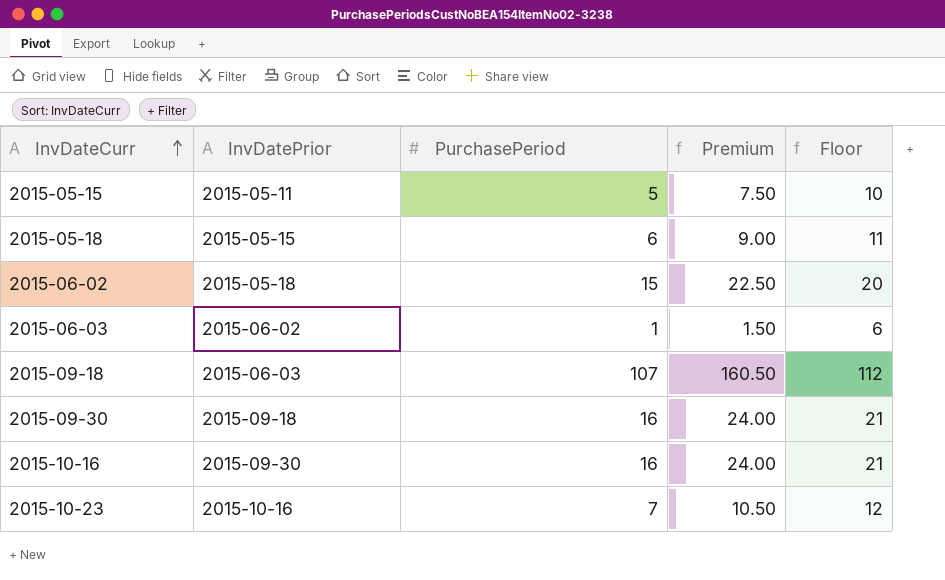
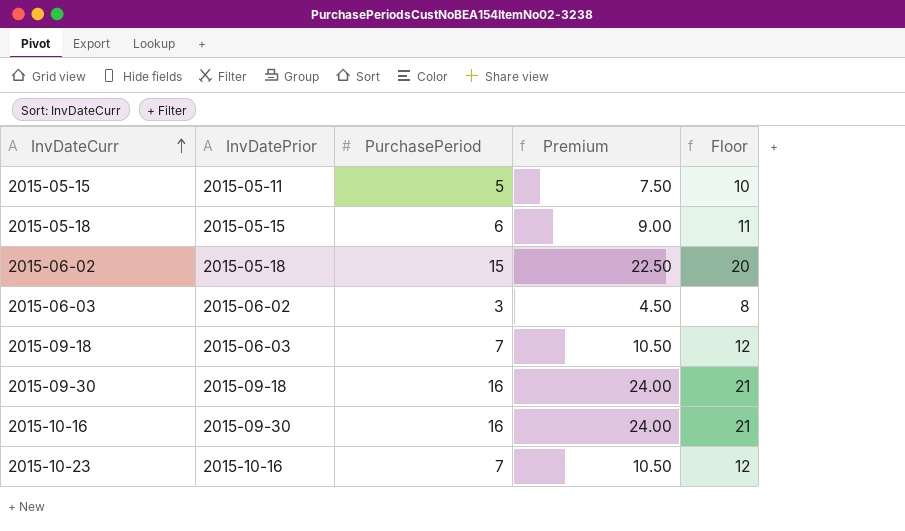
2015-06-03 | PurchasePeriod: 1 -> 3
2015-06-03 | Premium: 1.50 -> 4.50
2015-06-03 | Floor: 6 -> 8
2015-09-18 | PurchasePeriod: 107 -> 7
2015-09-18 | Premium: 160.50 -> 10.50
2015-09-18 | Floor: 112 -> 12

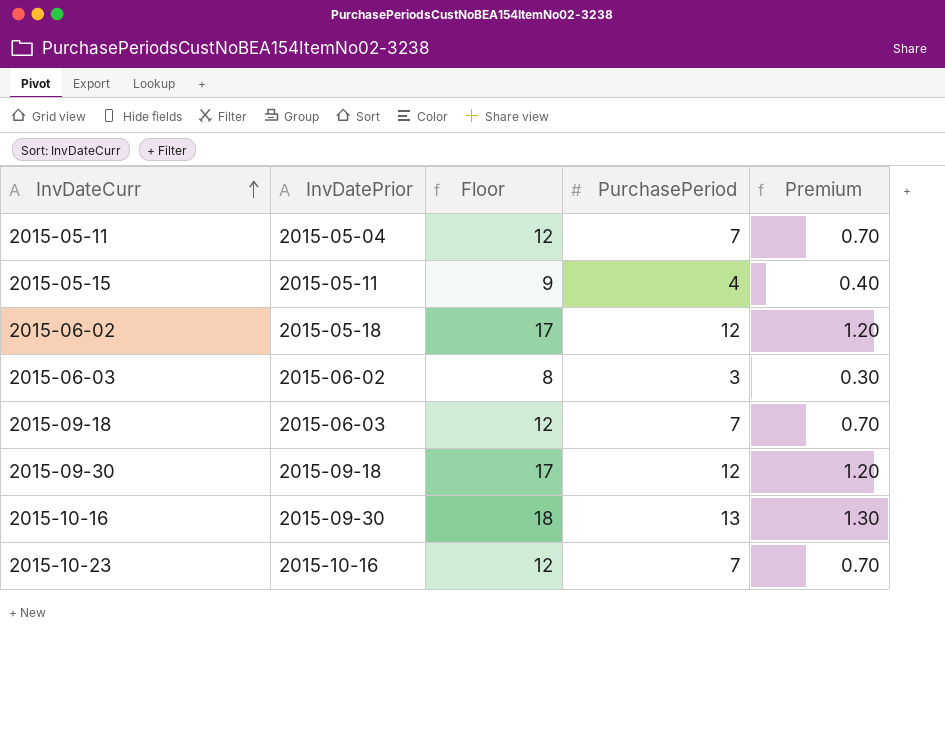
column Floor | position: 5 -> 3
column Premium | formula: [PurchasePeriod] * 1.5 -> [PurchasePeriod] * 0.1
row 2015-05-18: 2015-05-15 | 6 | 9.00 | 11 -> none
row 2015-05-11: none -> 2015-05-04 | 12 | 7 | 0.70
2015-05-15 | Floor: 10 -> 9
2015-05-15 | PurchasePeriod: 5 -> 4
2015-06-02 | Floor: 20 -> 17
2015-06-02 | PurchasePeriod: 15 -> 12
2015-09-30 | Floor: 21 -> 17
2015-09-30 | PurchasePeriod: 16 -> 12
2015-10-16 | Floor: 21 -> 18
2015-10-16 | PurchasePeriod: 16 -> 13

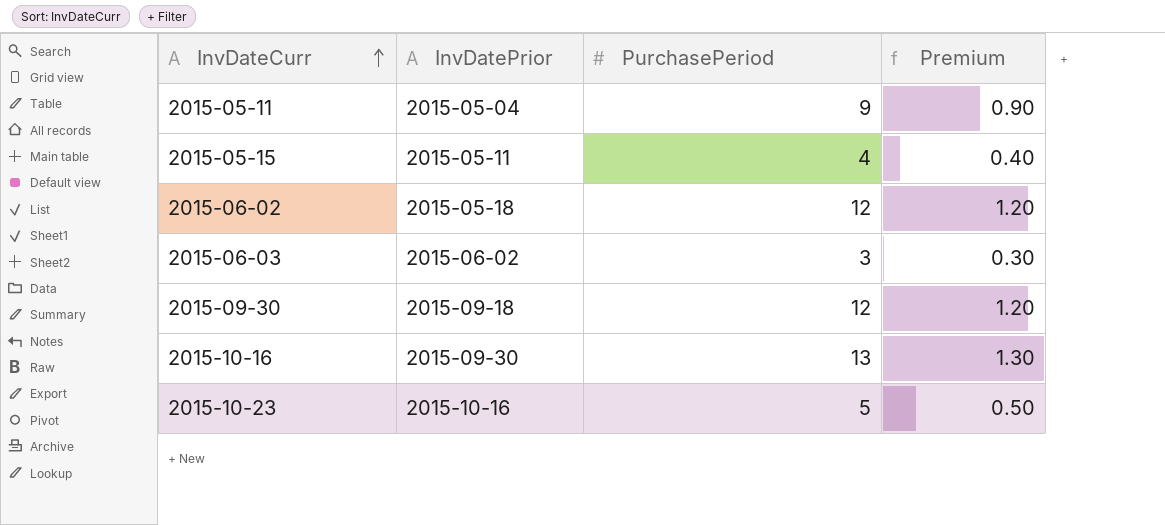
column Floor | formula: [PurchasePeriod] + 5 -> none
row 2015-09-18: 2015-06-03 | 12 | 7 | 0.70 -> none
2015-05-11 | PurchasePeriod: 7 -> 9
2015-05-11 | Premium: 0.70 -> 0.90
2015-10-23 | PurchasePeriod: 7 -> 5
2015-10-23 | Premium: 0.70 -> 0.50

